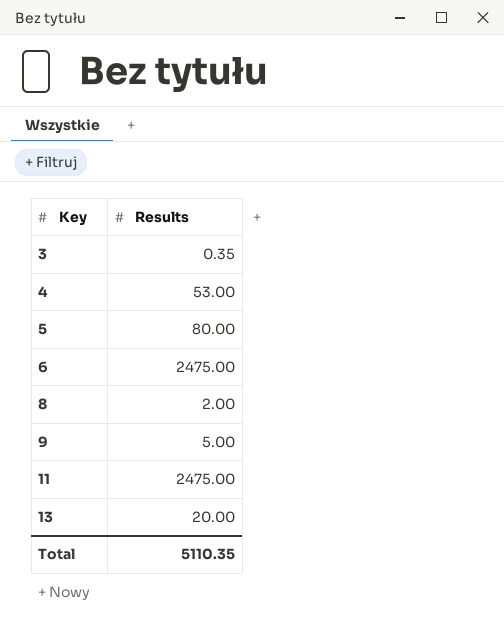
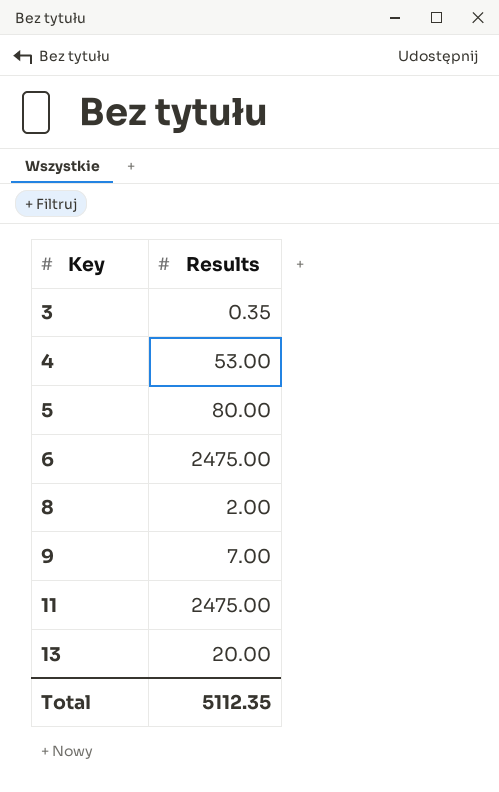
9 | Results: 5.00 -> 7.00
Total | Results: 5110.35 -> 5112.35

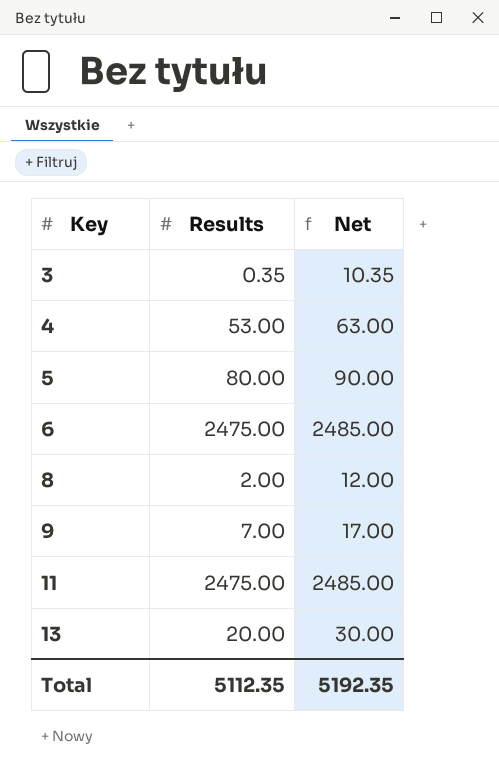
column Net | formula: none -> [Results] + 10

